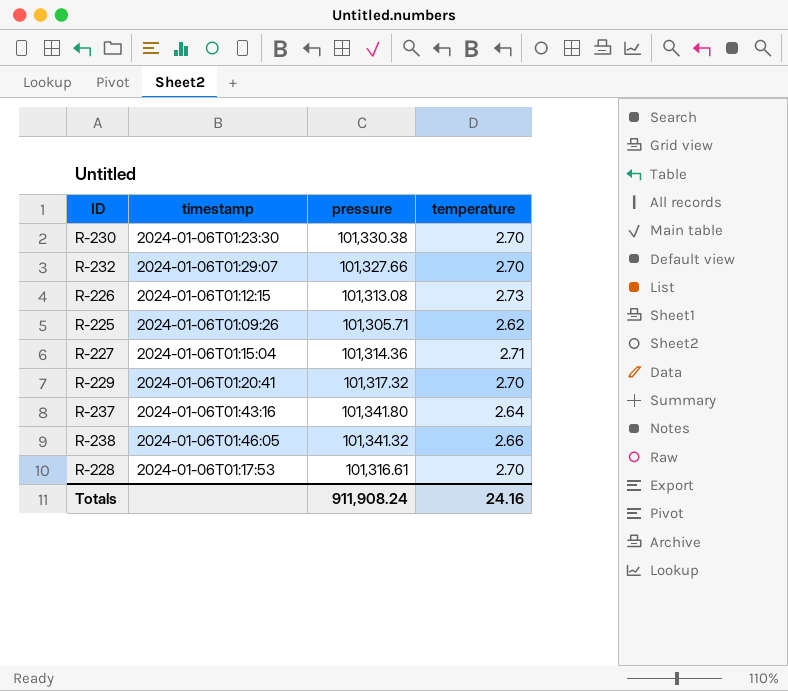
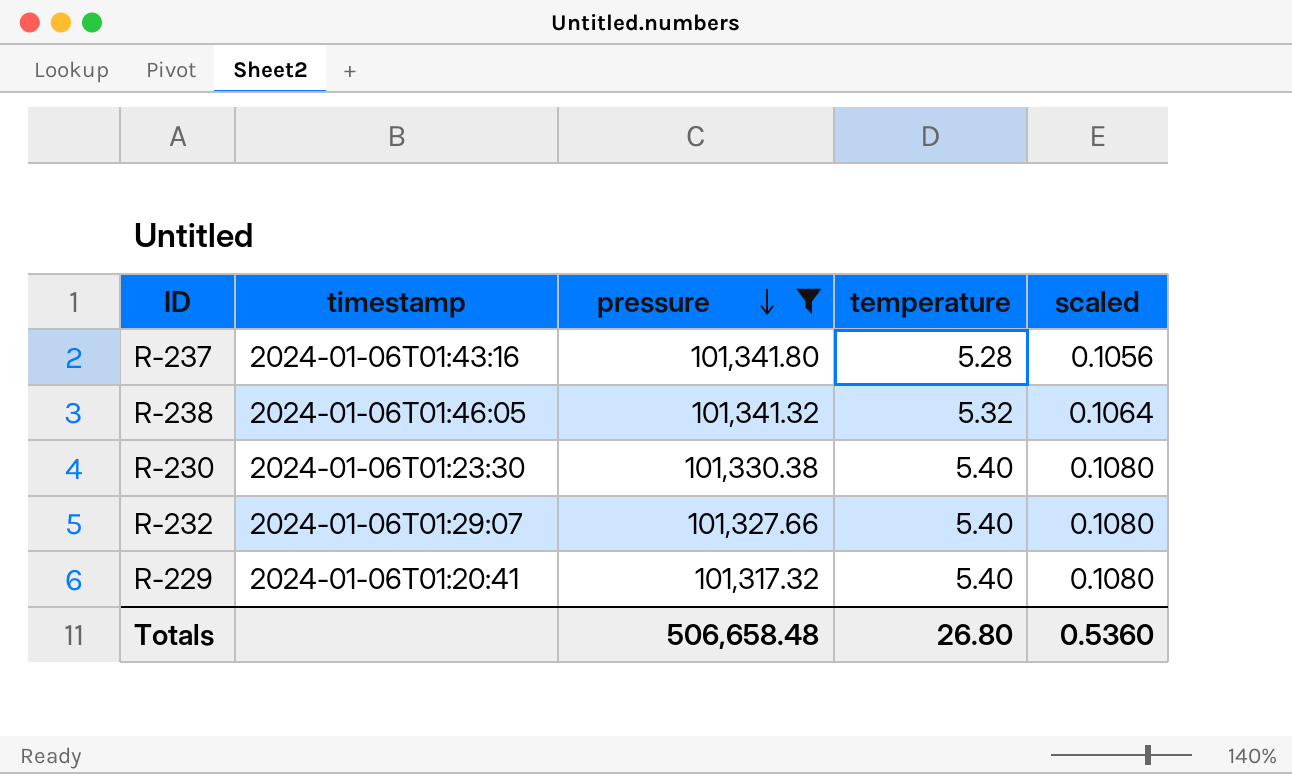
filter: none -> pressure >= 101,317.32
row order: none -> pressure descending
column scaled | formula: none -> [temperature] * 0.02
R-237 | temperature: 2.64 -> 5.28
R-238 | temperature: 2.66 -> 5.32
R-230 | temperature: 2.70 -> 5.40
R-232 | temperature: 2.70 -> 5.40
R-229 | temperature: 2.70 -> 5.40
Totals | pressure: 911,908.24 -> 506,658.48
Totals | temperature: 24.16 -> 26.80

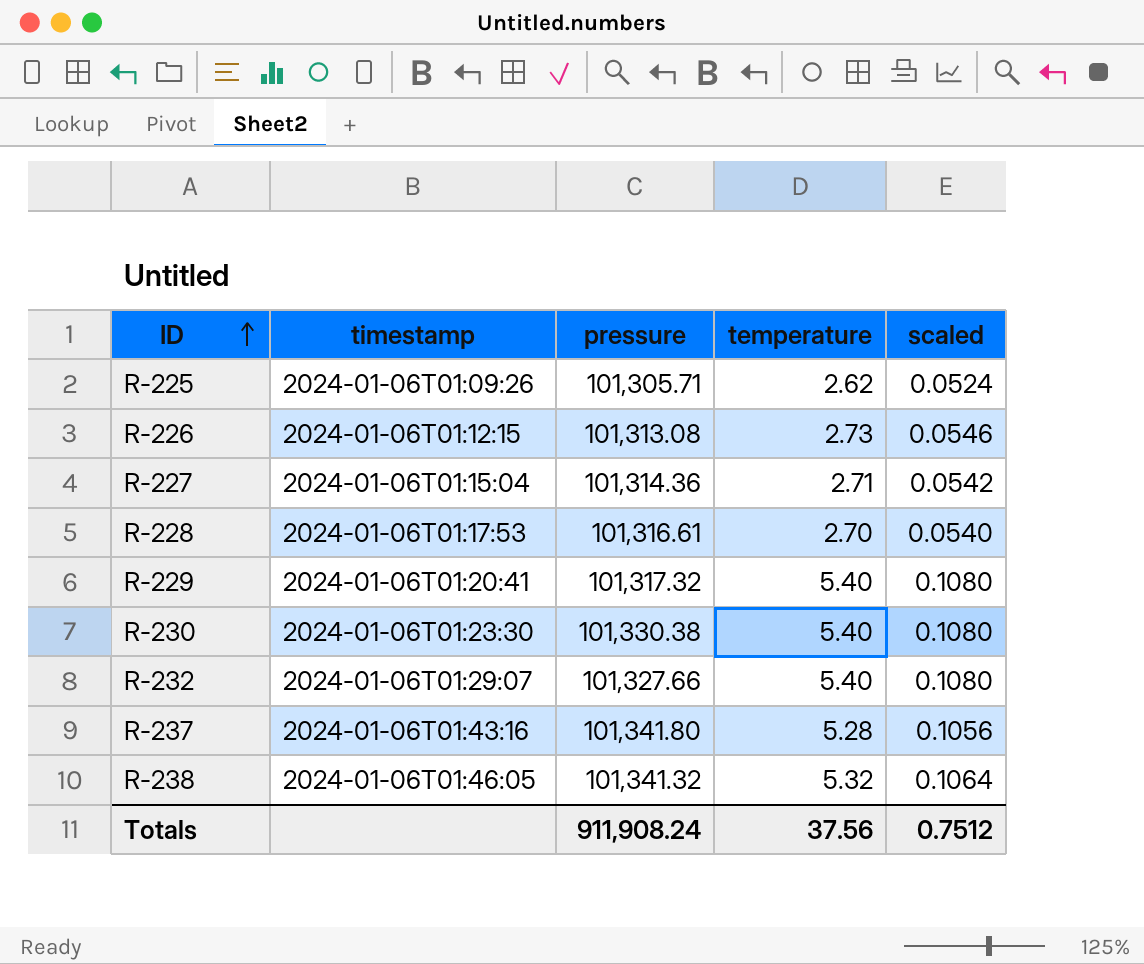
filter: pressure >= 101,317.32 -> none
row order: pressure descending -> ID ascending
Totals | pressure: 506,658.48 -> 911,908.24
Totals | temperature: 26.80 -> 37.56
Totals | scaled: 0.5360 -> 0.7512

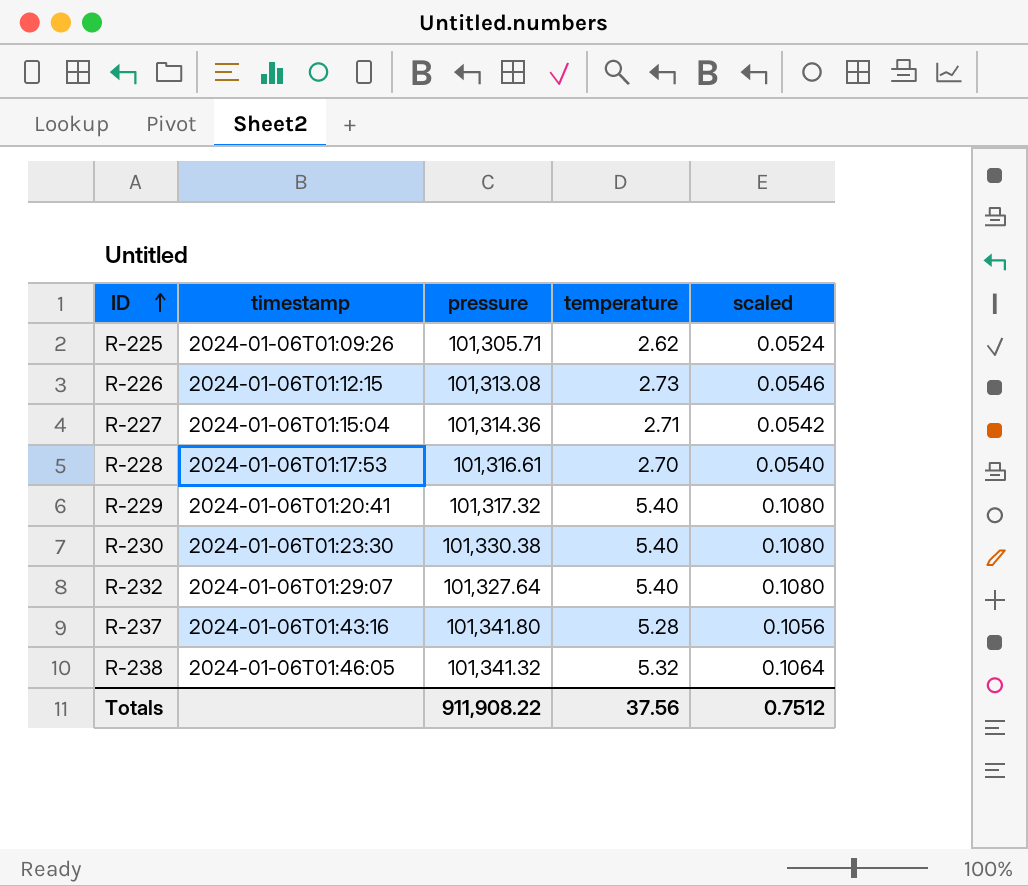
R-232 | pressure: 101,327.66 -> 101,327.64
Totals | pressure: 911,908.24 -> 911,908.22

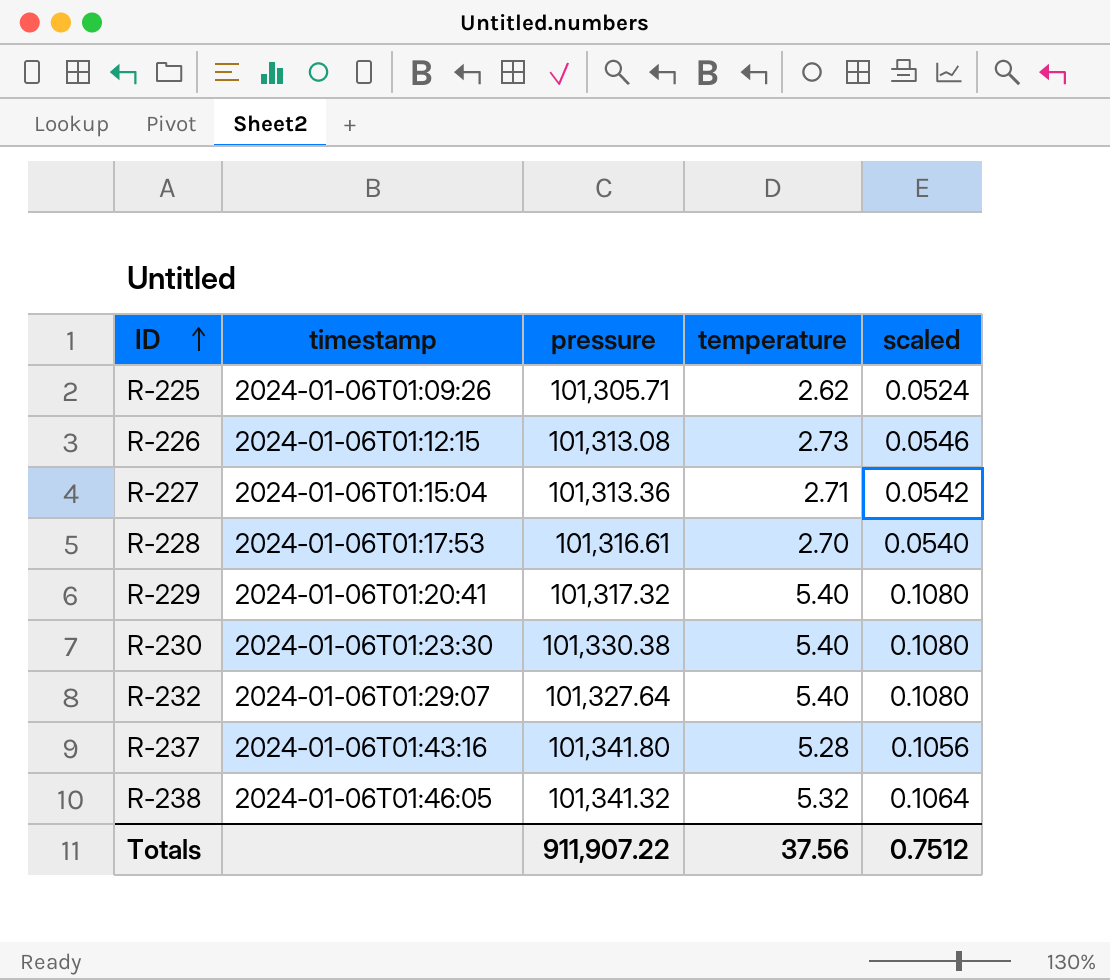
R-227 | pressure: 101,314.36 -> 101,313.36
Totals | pressure: 911,908.22 -> 911,907.22

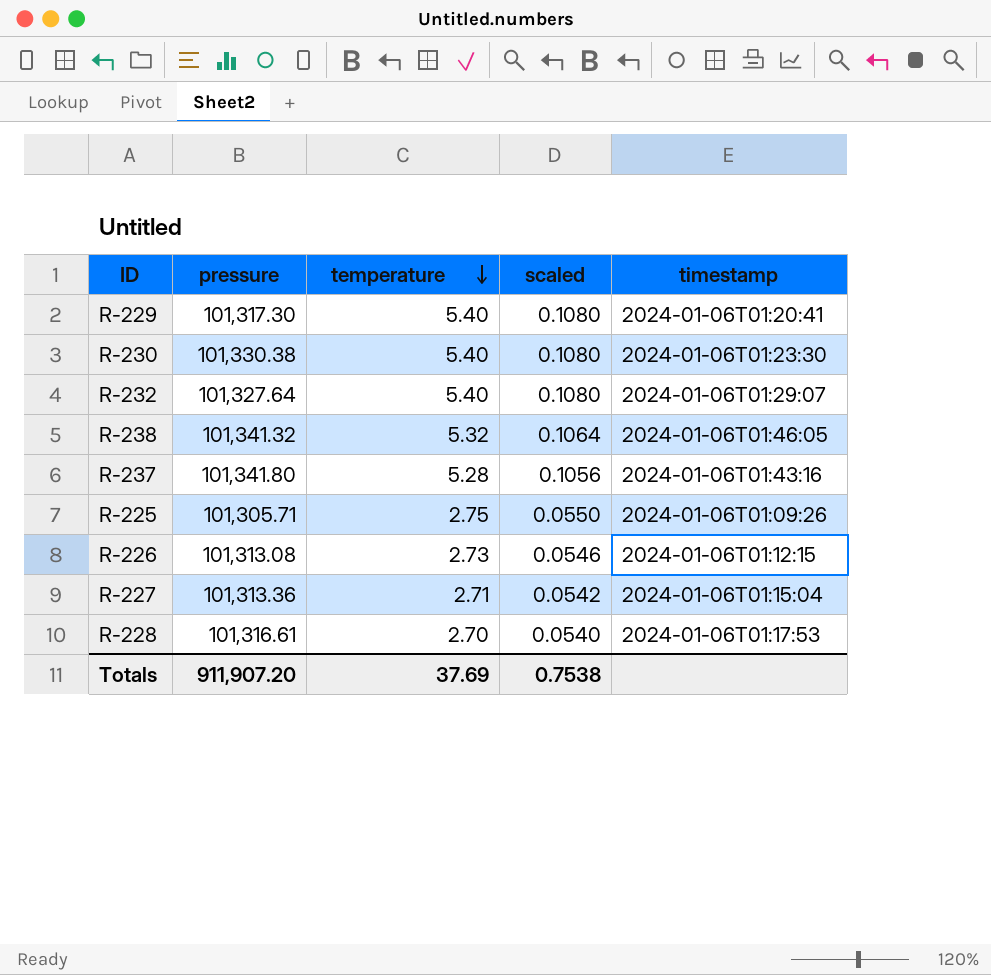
row order: ID ascending -> temperature descending
column timestamp | position: 2 -> 5
R-229 | pressure: 101,317.32 -> 101,317.30
R-225 | temperature: 2.62 -> 2.75
R-225 | scaled: 0.0524 -> 0.0550
Totals | pressure: 911,907.22 -> 911,907.20
Totals | temperature: 37.56 -> 37.69
Totals | scaled: 0.7512 -> 0.7538

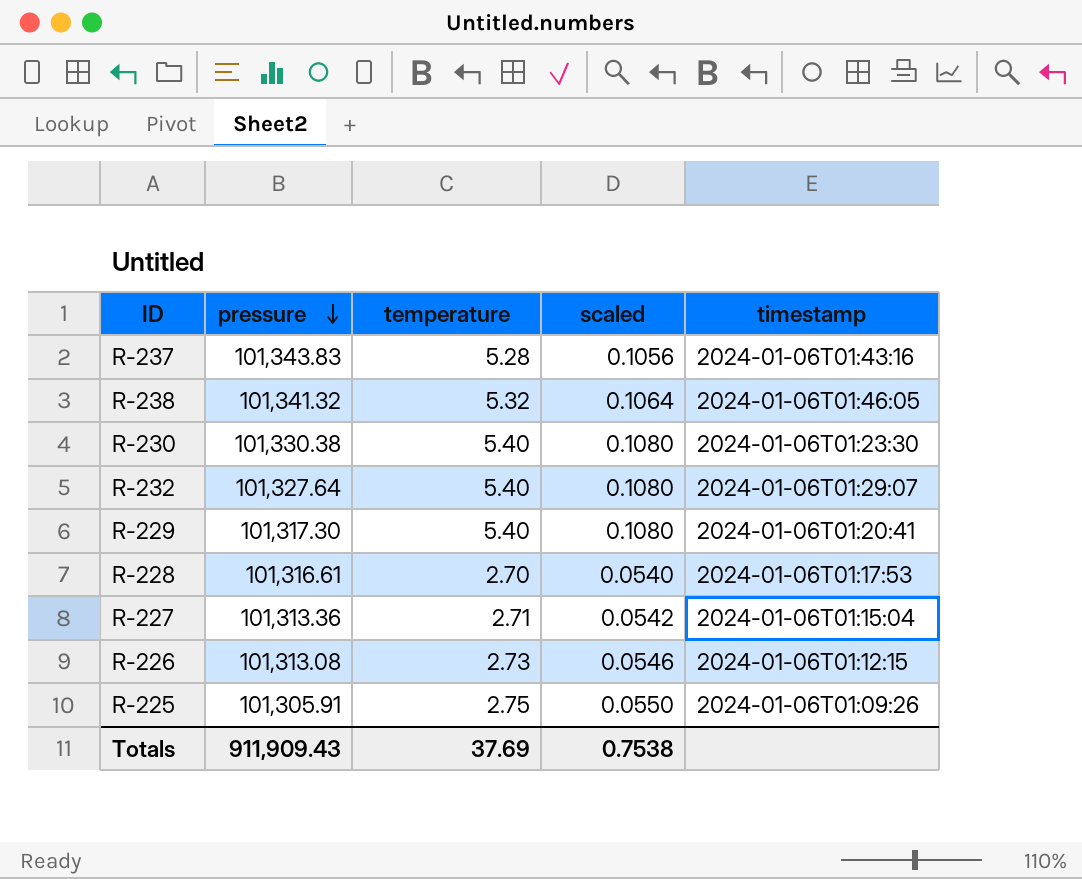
row order: temperature descending -> pressure descending
R-237 | pressure: 101,341.80 -> 101,343.83
R-225 | pressure: 101,305.71 -> 101,305.91
Totals | pressure: 911,907.20 -> 911,909.43

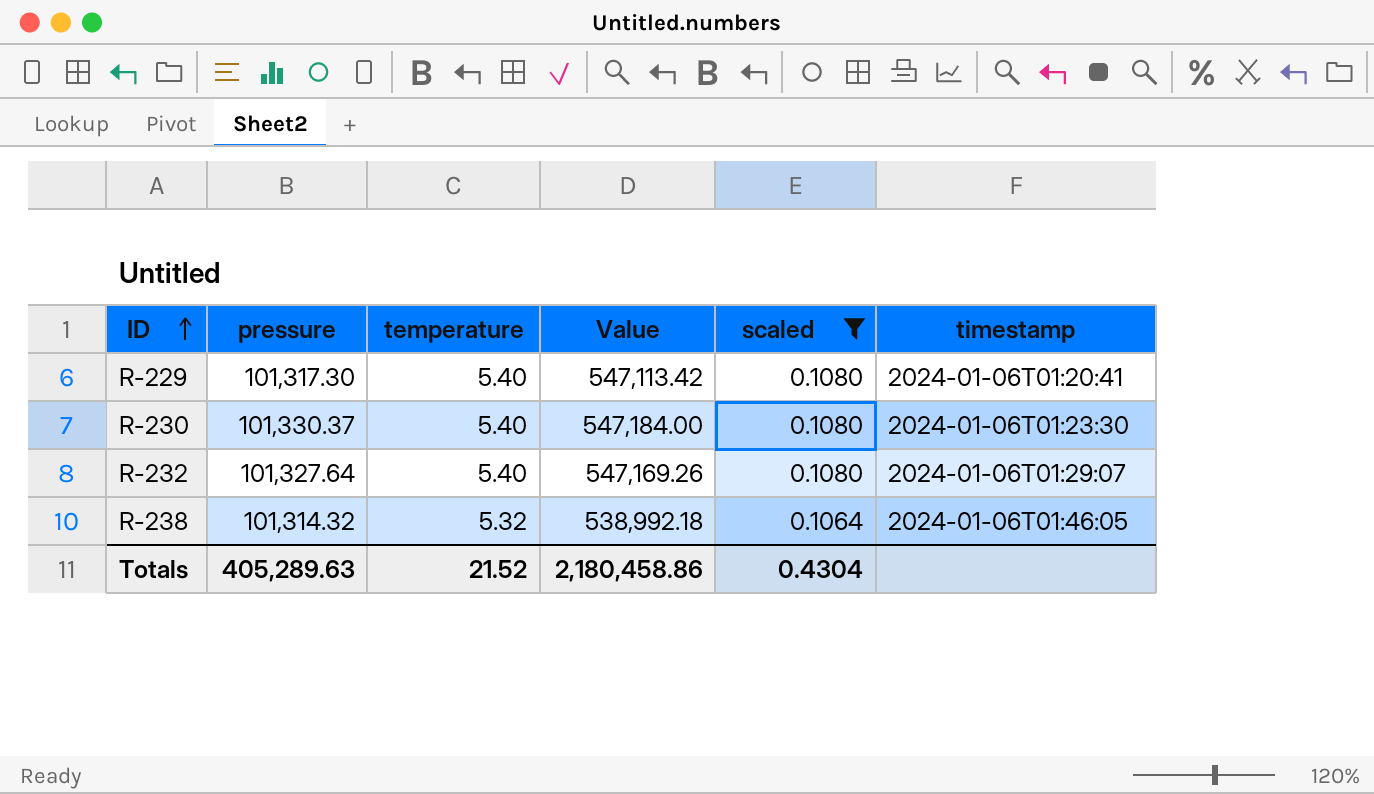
filter: none -> scaled >= 0.1064
row order: pressure descending -> ID ascending
column Value | formula: none -> [pressure] * [temperature]
R-230 | pressure: 101,330.38 -> 101,330.37
R-238 | pressure: 101,341.32 -> 101,314.32
Totals | pressure: 911,909.43 -> 405,289.63
Totals | temperature: 37.69 -> 21.52
Totals | scaled: 0.7538 -> 0.4304

